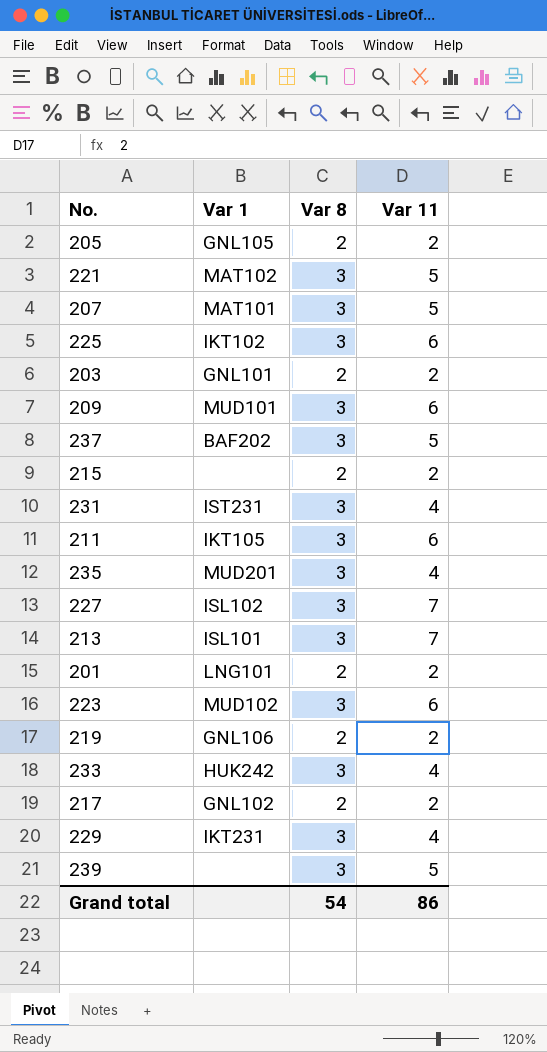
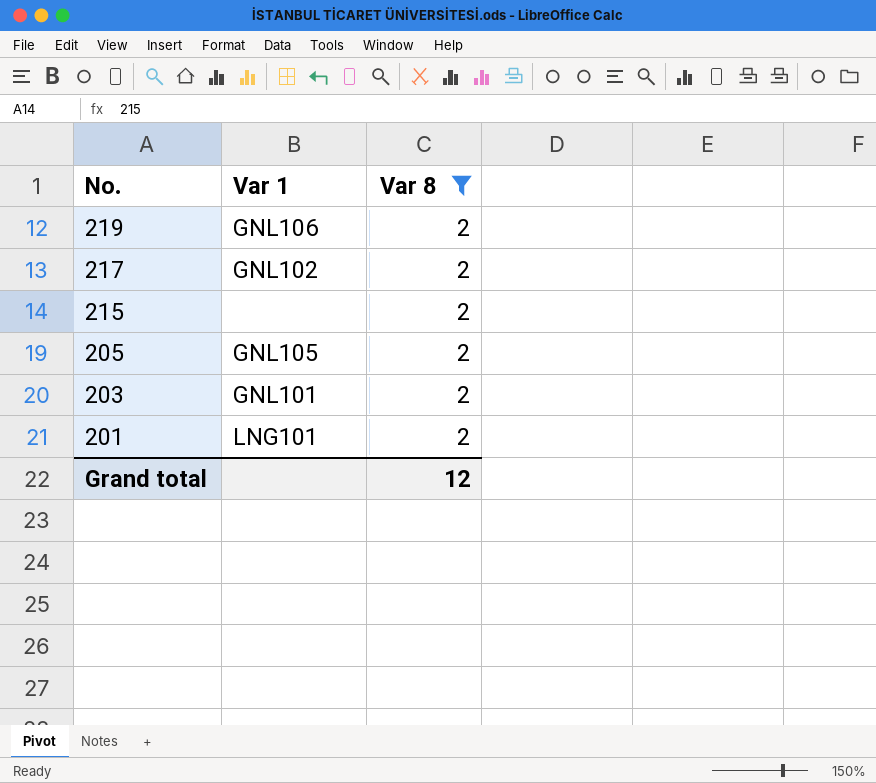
filter: none -> Var 8 = 2
row order: none -> No. descending
column Var 11 | position: 4 -> none
Grand total | Var 8: 54 -> 12

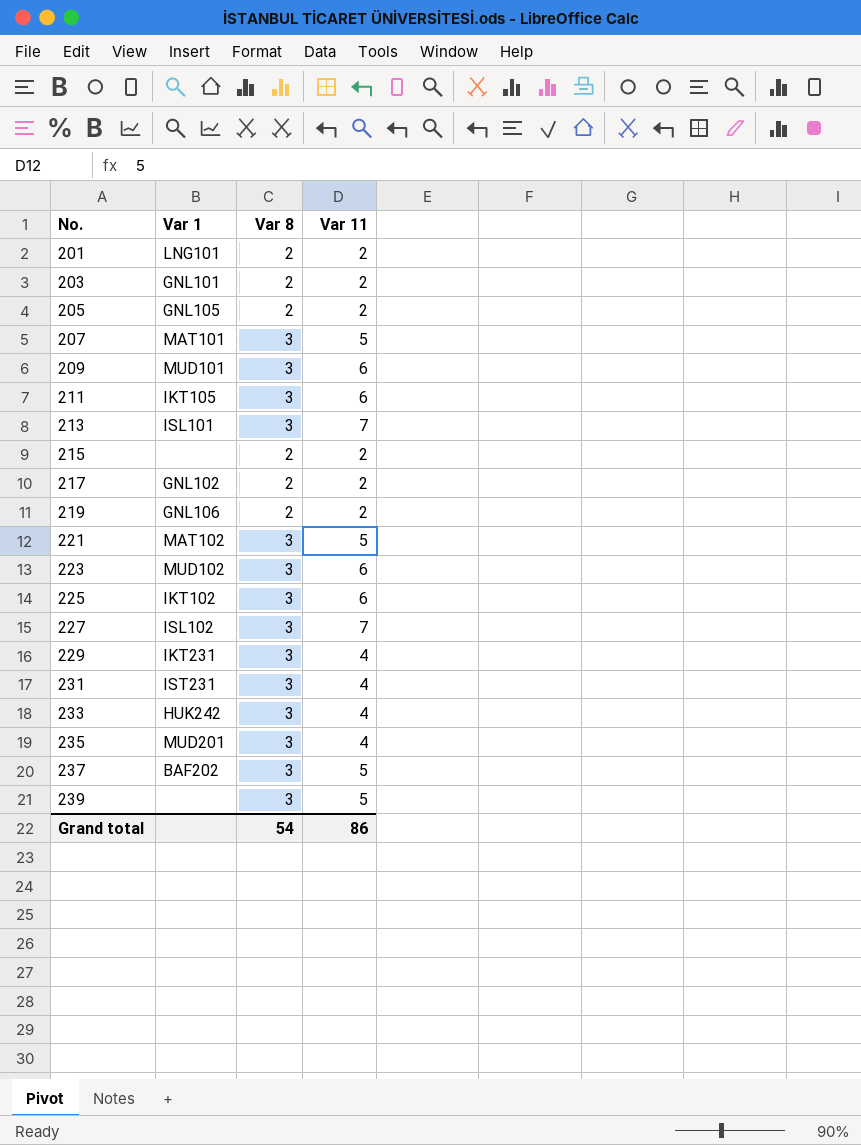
filter: Var 8 = 2 -> none
row order: No. descending -> No. ascending
column Var 11 | position: none -> 4
Grand total | Var 8: 12 -> 54

